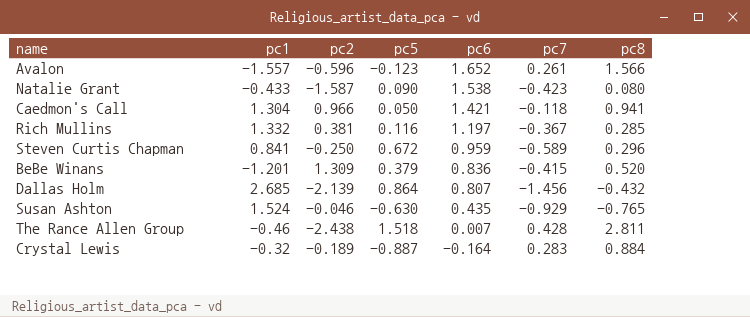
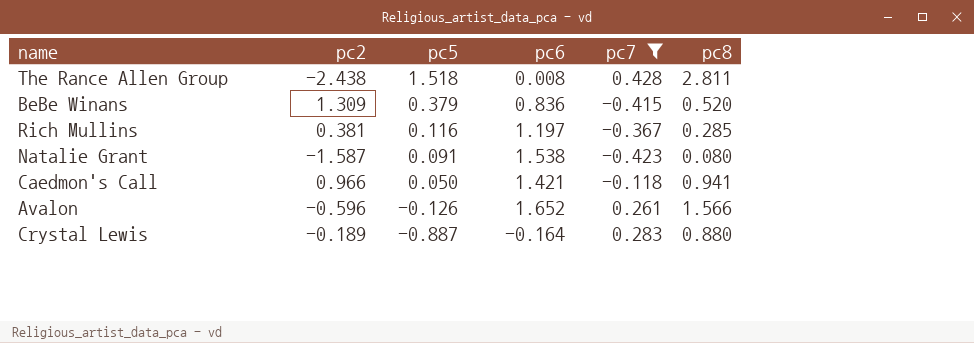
filter: none -> pc7 >= -0.423
row order: pc6 descending -> pc5 descending
column pc1 | position: 2 -> none
The Rance Allen Group | pc6: 0.007 -> 0.008
Natalie Grant | pc5: 0.090 -> 0.091
Avalon | pc5: -0.123 -> -0.126
Crystal Lewis | pc8: 0.884 -> 0.880

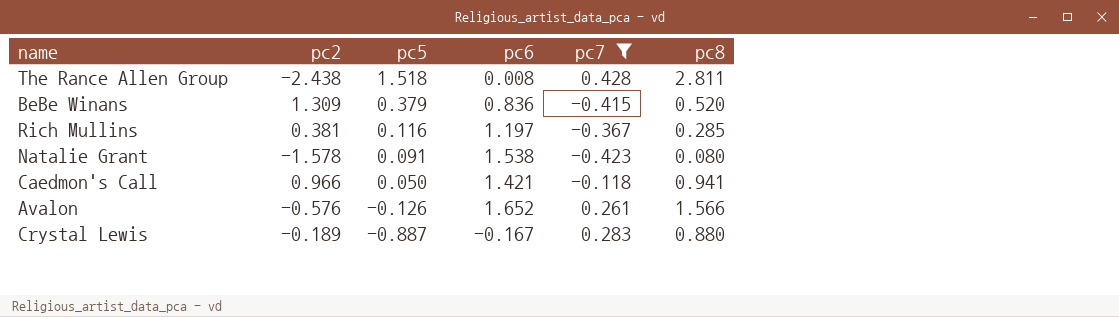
Natalie Grant | pc2: -1.587 -> -1.578
Avalon | pc2: -0.596 -> -0.576
Crystal Lewis | pc6: -0.164 -> -0.167

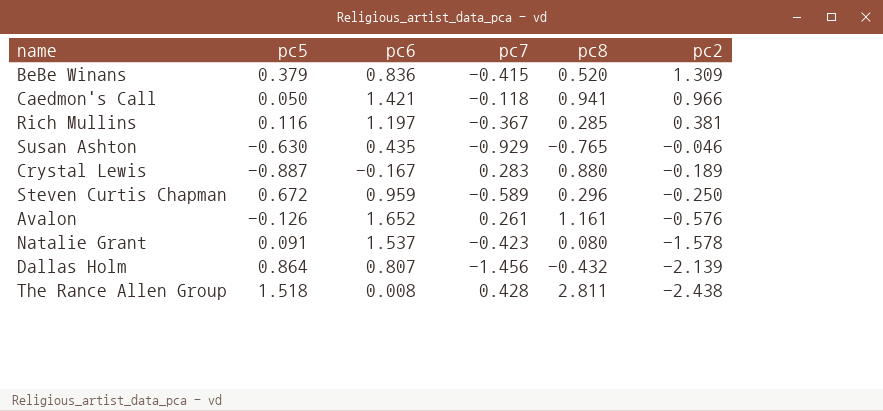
filter: pc7 >= -0.423 -> none
row order: pc5 descending -> pc2 descending
column pc2 | position: 2 -> 6
Avalon | pc8: 1.566 -> 1.161
Natalie Grant | pc6: 1.538 -> 1.537

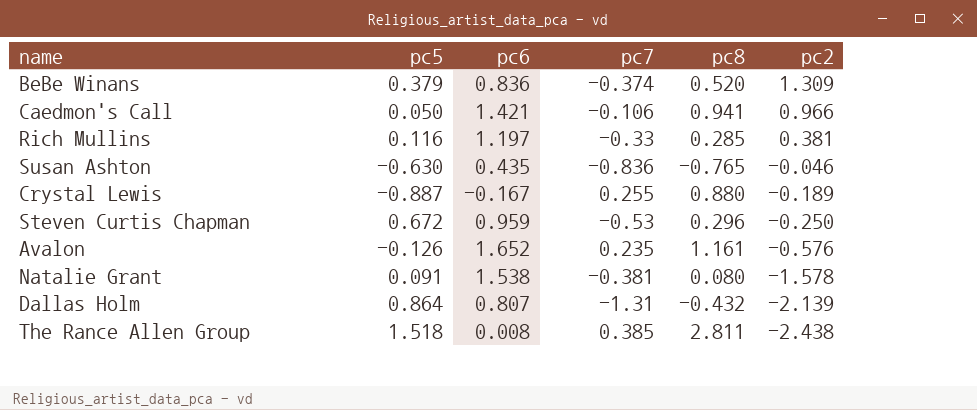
BeBe Winans | pc7: -0.415 -> -0.374
Caedmon's Call | pc7: -0.118 -> -0.106
Rich Mullins | pc7: -0.367 -> -0.33
Susan Ashton | pc7: -0.929 -> -0.836
Crystal Lewis | pc7: 0.283 -> 0.255
Steven Curtis Chapman | pc7: -0.589 -> -0.53
Avalon | pc7: 0.261 -> 0.235
Natalie Grant | pc6: 1.537 -> 1.538
Natalie Grant | pc7: -0.423 -> -0.381
Dallas Holm | pc7: -1.456 -> -1.31
The Rance Allen Group | pc7: 0.428 -> 0.385

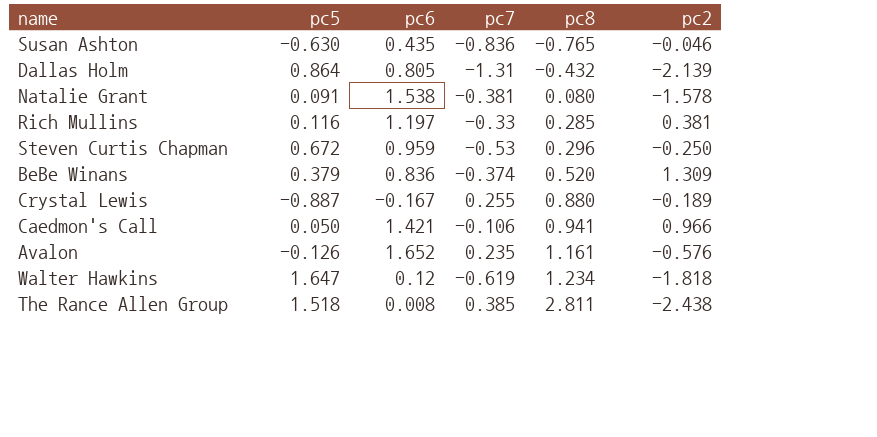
row order: pc2 descending -> pc8 ascending
Dallas Holm | pc6: 0.807 -> 0.805
row Walter Hawkins: none -> 1.647 | 0.12 | -0.619 | 1.234 | -1.818

